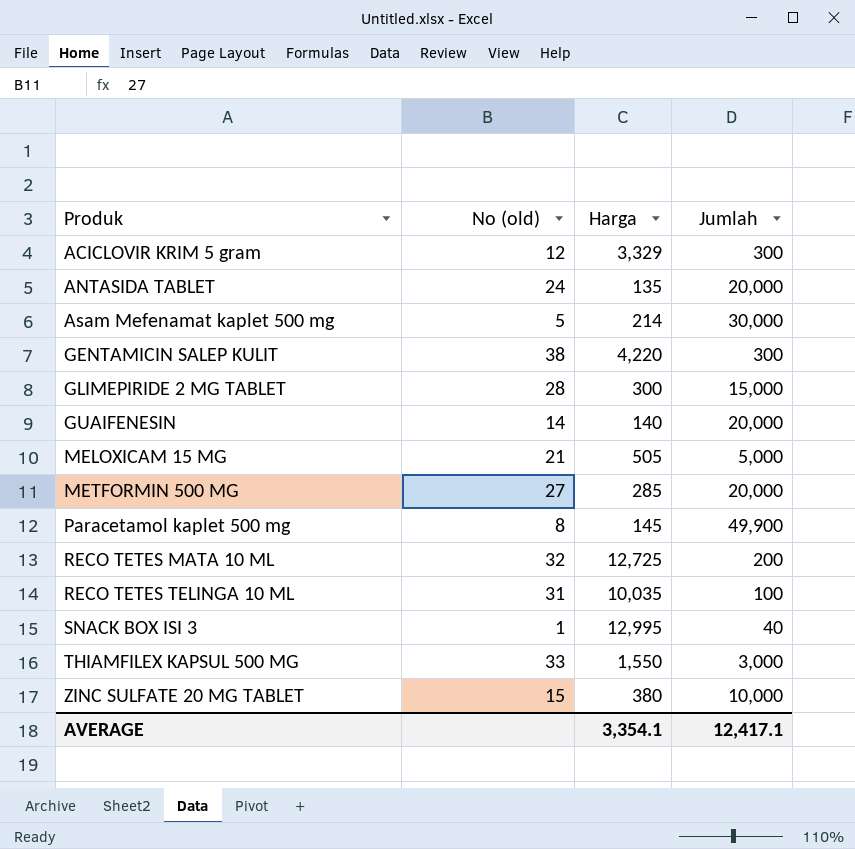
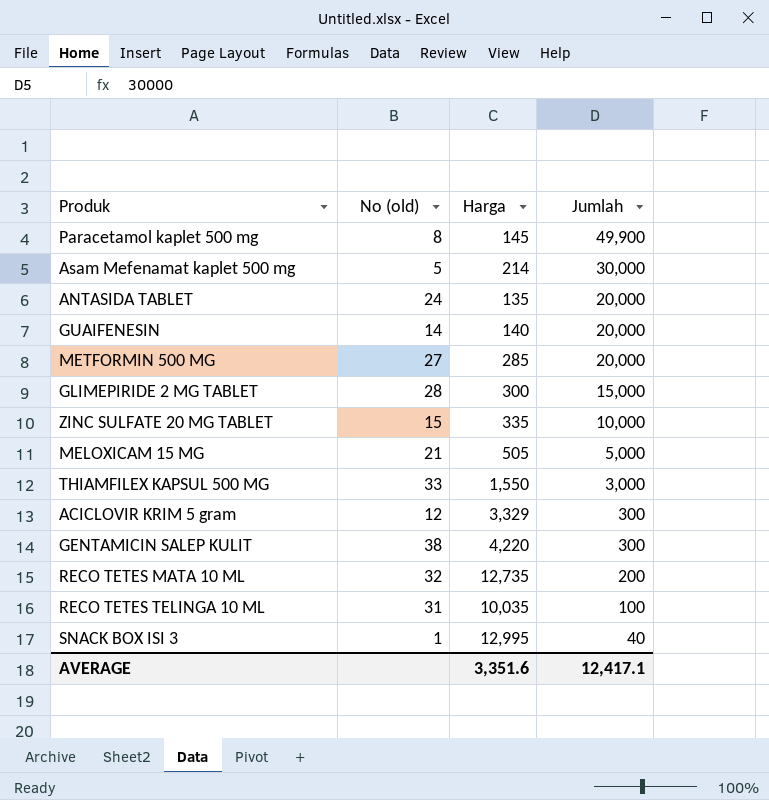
row order: Produk ascending -> Jumlah descending
ZINC SULFATE 20 MG TABLET | Harga: 380 -> 335
RECO TETES MATA 10 ML | Harga: 12,725 -> 12,735
AVERAGE | Harga: 3,354.1 -> 3,351.6

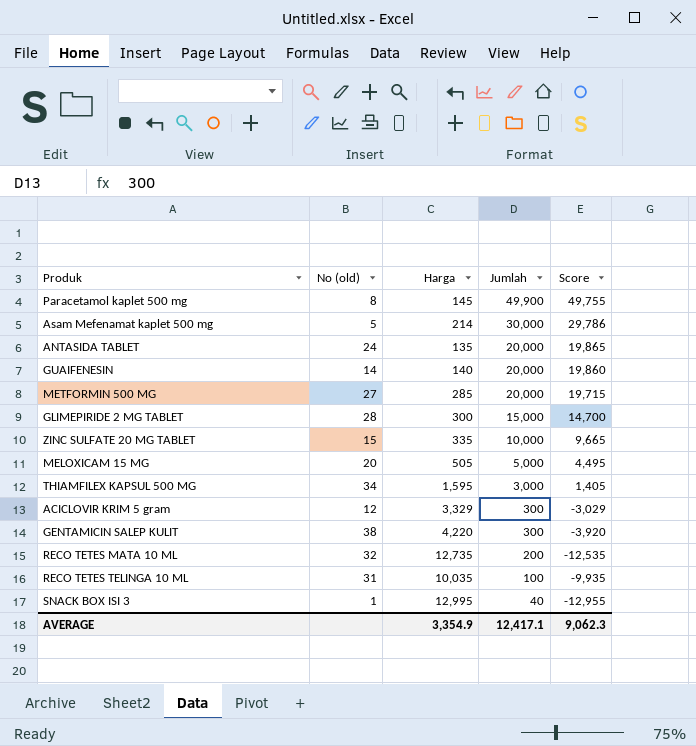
column Score | formula: none -> [Jumlah] - [Harga]
MELOXICAM 15 MG | No (old): 21 -> 20
THIAMFILEX KAPSUL 500 MG | No (old): 33 -> 34
THIAMFILEX KAPSUL 500 MG | Harga: 1,550 -> 1,595
AVERAGE | Harga: 3,351.6 -> 3,354.9

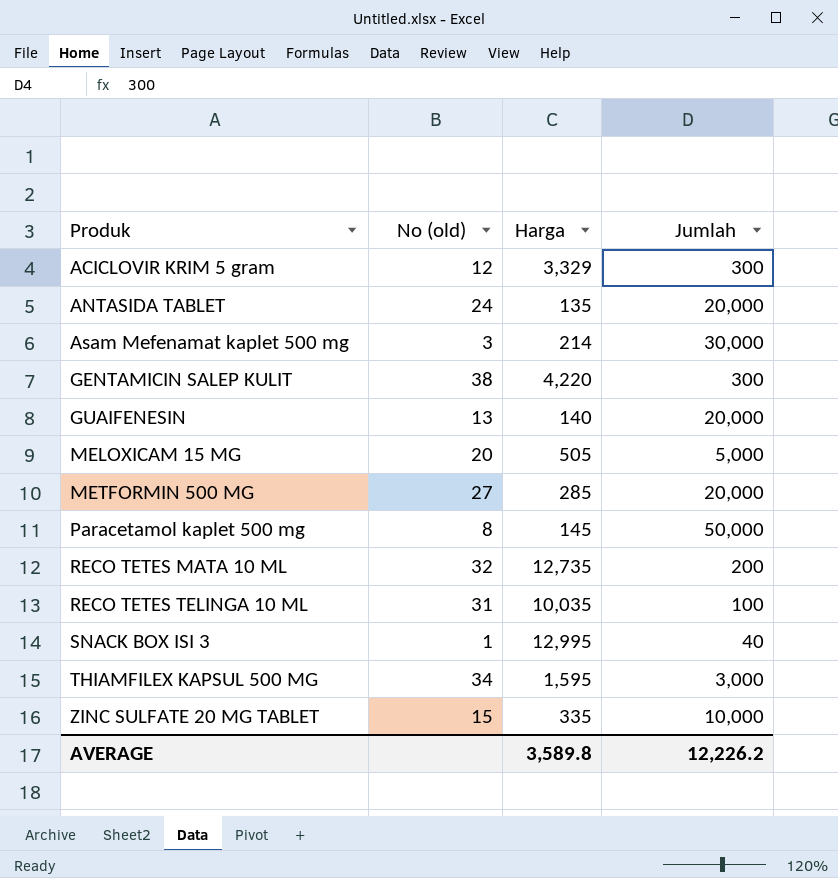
row order: Jumlah descending -> Produk ascending
column Score | formula: [Jumlah] - [Harga] -> none
row GLIMEPIRIDE 2 MG TABLET: 28 | 300 | 15,000 | 14,700 -> none
Asam Mefenamat kaplet 500 mg | No (old): 5 -> 3
GUAIFENESIN | No (old): 14 -> 13
Paracetamol kaplet 500 mg | Jumlah: 49,900 -> 50,000
AVERAGE | Harga: 3,354.9 -> 3,589.8
AVERAGE | Jumlah: 12,417.1 -> 12,226.2

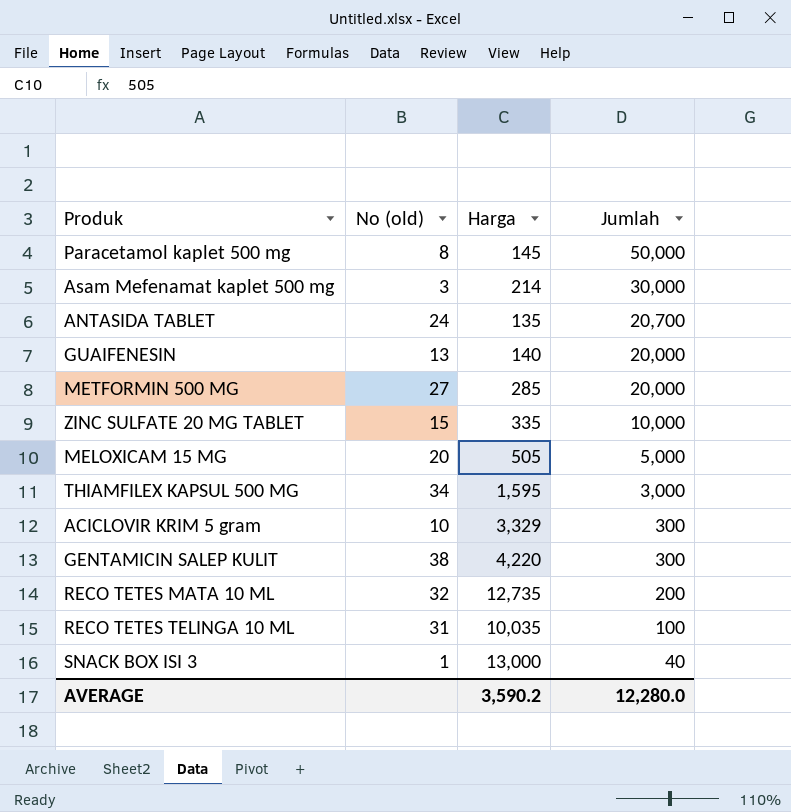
row order: Produk ascending -> Jumlah descending
ANTASIDA TABLET | Jumlah: 20,000 -> 20,700
ACICLOVIR KRIM 5 gram | No (old): 12 -> 10
SNACK BOX ISI 3 | Harga: 12,995 -> 13,000
AVERAGE | Harga: 3,589.8 -> 3,590.2
AVERAGE | Jumlah: 12,226.2 -> 12,280.0

